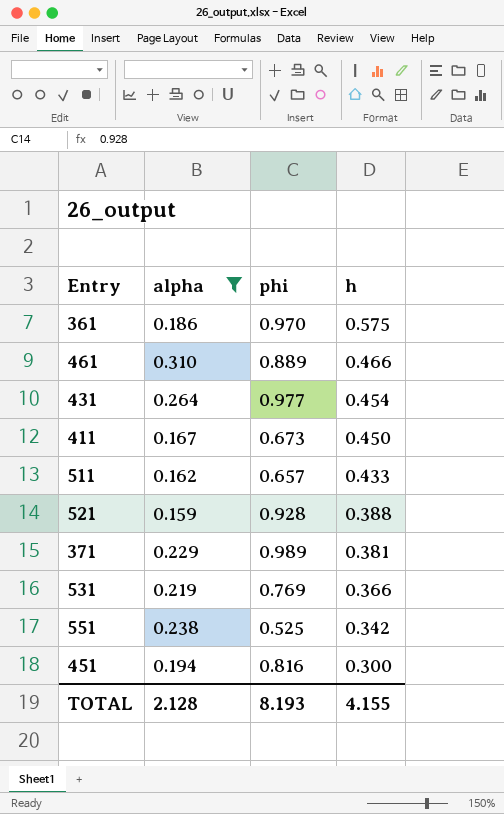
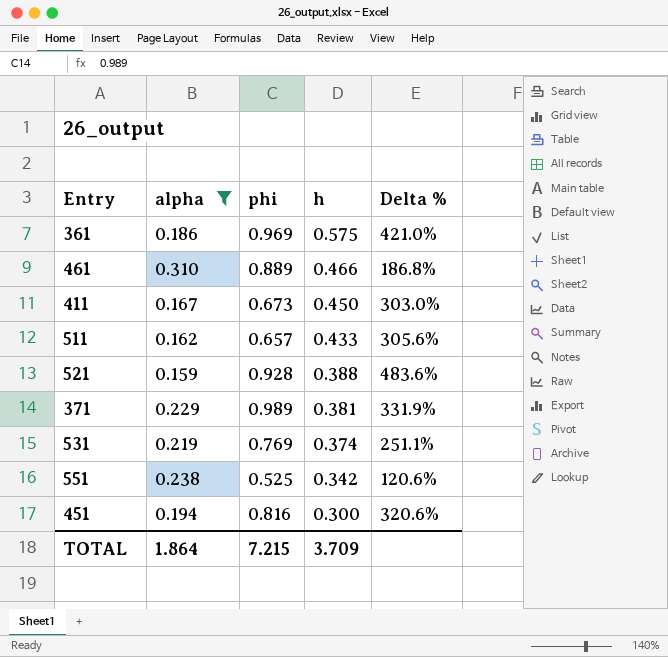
column Delta % | formula: none -> ([phi] - [alpha]) / [alpha]
row 431: 0.264 | 0.977 | 0.454 -> none
361 | phi: 0.970 -> 0.969
531 | h: 0.366 -> 0.374
TOTAL | alpha: 2.128 -> 1.864
TOTAL | phi: 8.193 -> 7.215
TOTAL | h: 4.155 -> 3.709

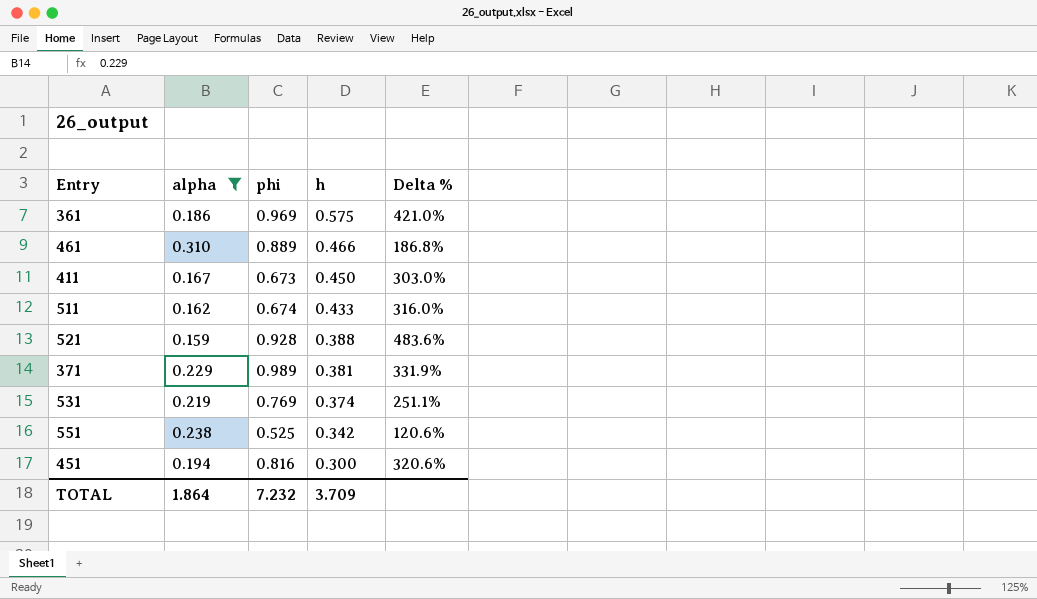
511 | phi: 0.657 -> 0.674
511 | Delta %: 305.6% -> 316.0%
TOTAL | phi: 7.215 -> 7.232

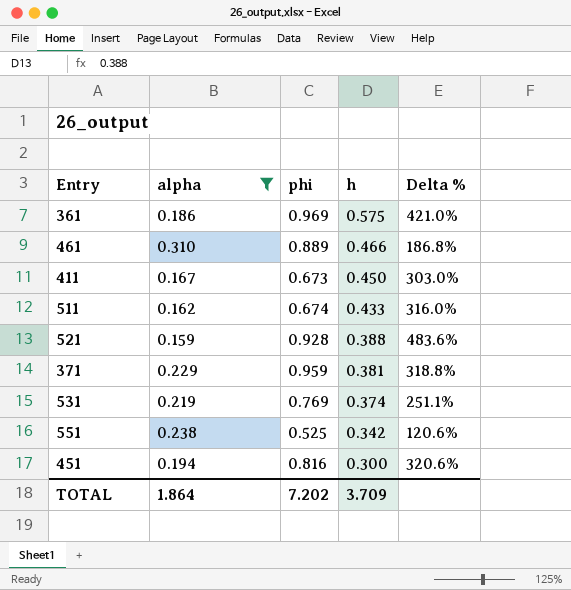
371 | phi: 0.989 -> 0.959
371 | Delta %: 331.9% -> 318.8%
TOTAL | phi: 7.232 -> 7.202

